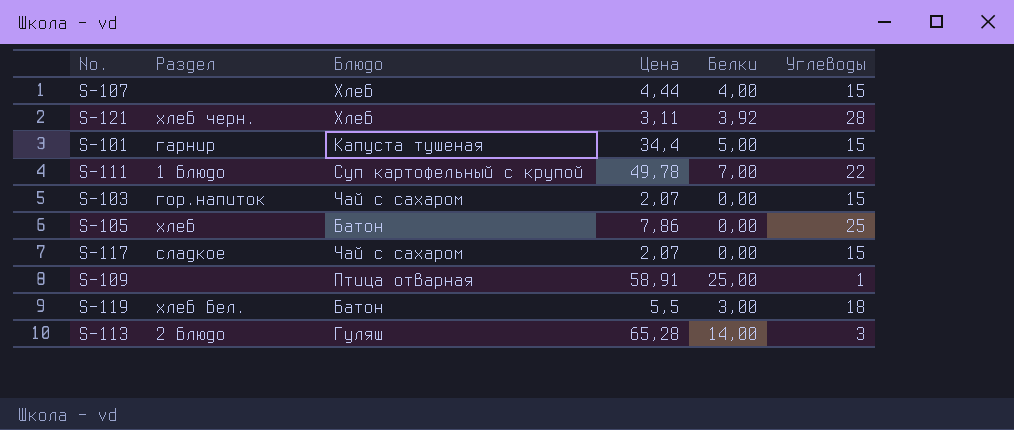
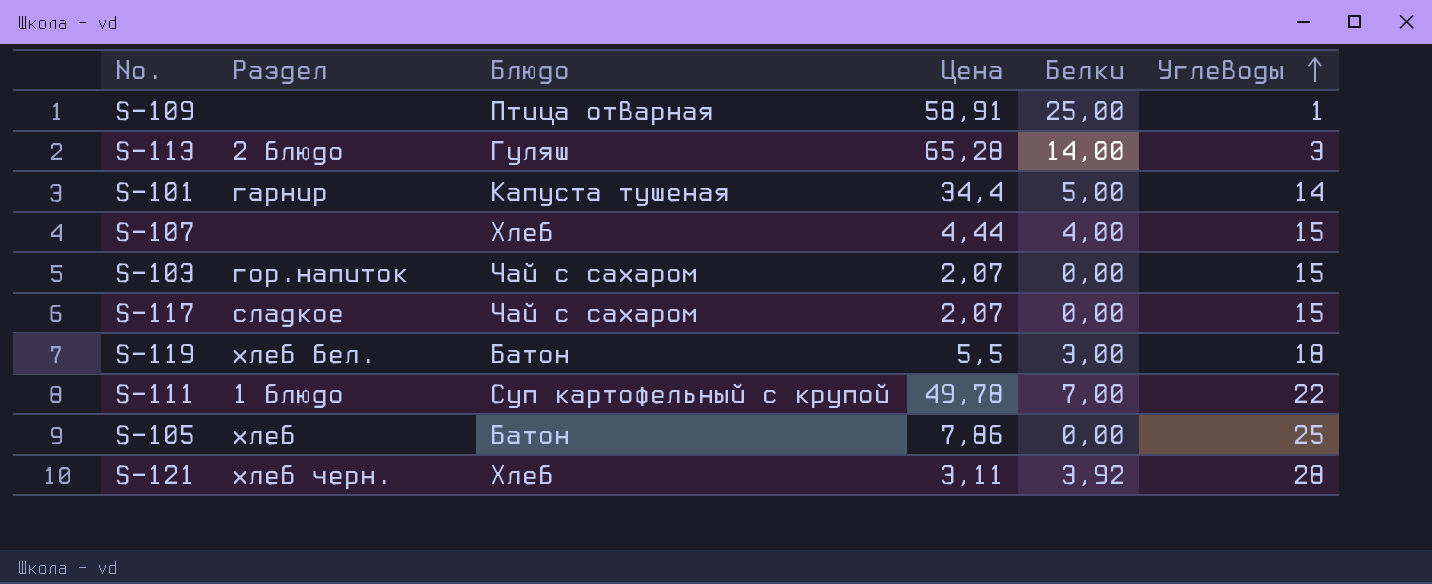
row order: none -> Углеводы ascending
S-101 | Углеводы: 15 -> 14

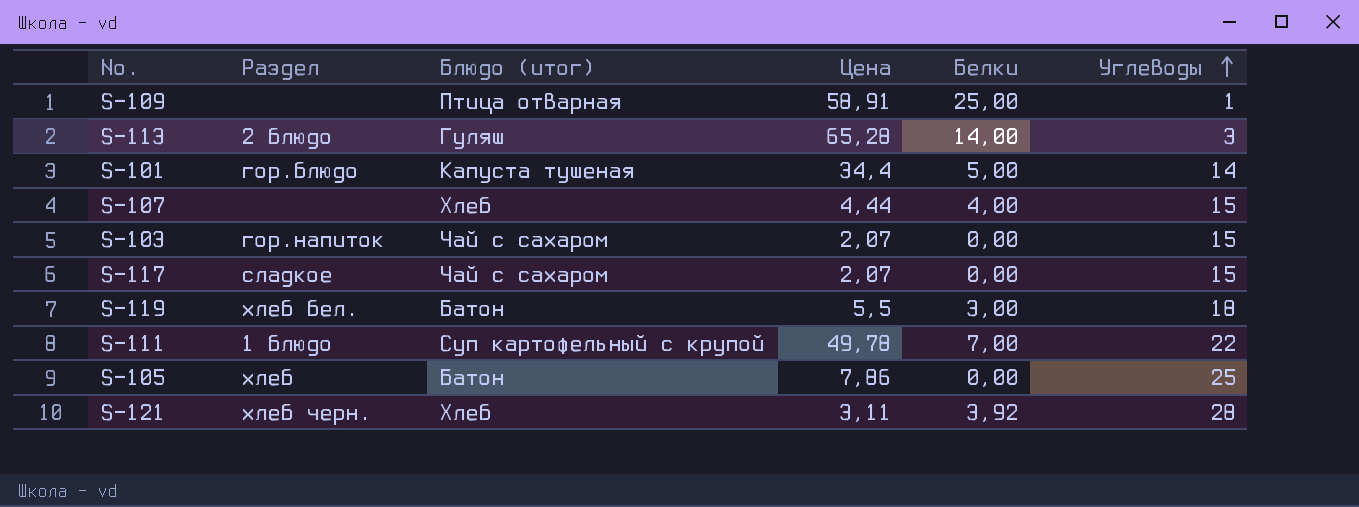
column name: Блюдо -> Блюдо (итог)
S-101 | Раздел: гарнир -> гор.блюдо

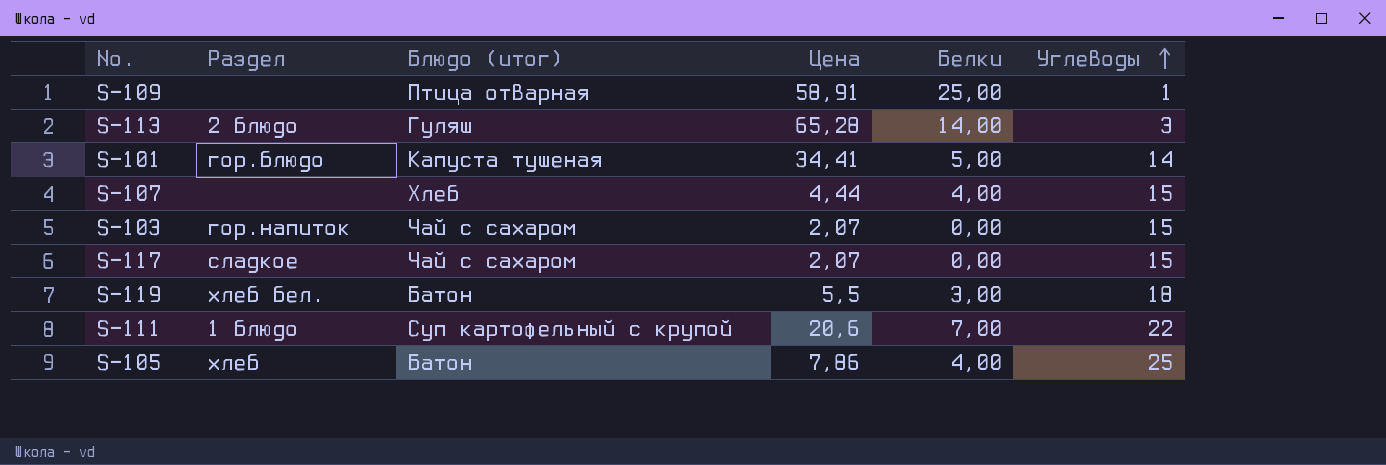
row S-121: хлеб черн. | Хлеб | 3,11 | 3,92 | 28 -> none
S-101 | Цена: 34,4 -> 34,41
S-111 | Цена: 49,78 -> 20,6
S-105 | Белки: 0,00 -> 4,00

